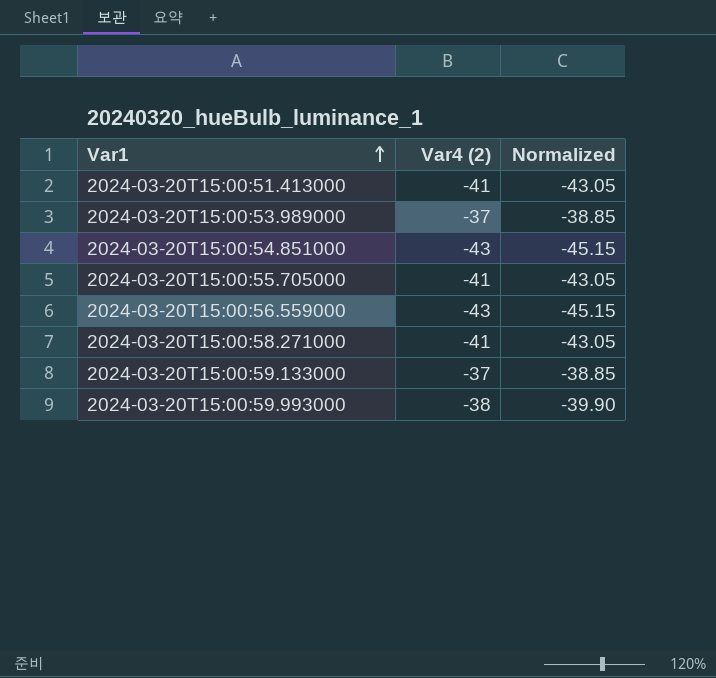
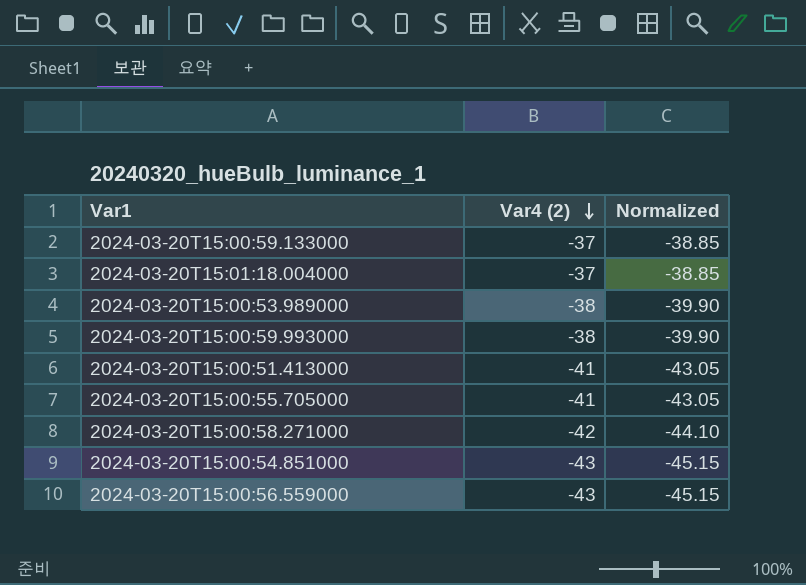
row order: Var1 ascending -> Var4 (2) descending
row 2024-03-20T15:01:18.004000: none -> -37 | -38.85
2024-03-20T15:00:53.989000 | Var4 (2): -37 -> -38
2024-03-20T15:00:53.989000 | Normalized: -38.85 -> -39.90
2024-03-20T15:00:58.271000 | Var4 (2): -41 -> -42
2024-03-20T15:00:58.271000 | Normalized: -43.05 -> -44.10

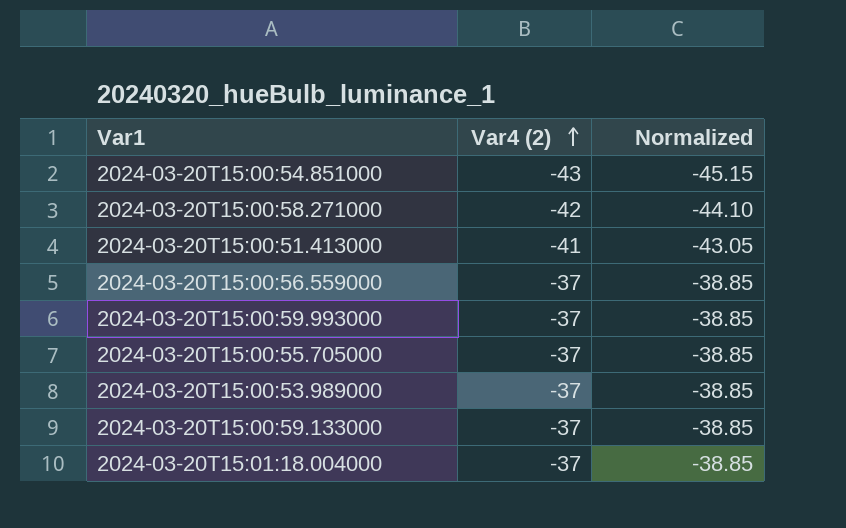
row order: Var4 (2) descending -> Var4 (2) ascending
2024-03-20T15:00:56.559000 | Var4 (2): -43 -> -37
2024-03-20T15:00:56.559000 | Normalized: -45.15 -> -38.85
2024-03-20T15:00:59.993000 | Var4 (2): -38 -> -37
2024-03-20T15:00:59.993000 | Normalized: -39.90 -> -38.85
2024-03-20T15:00:55.705000 | Var4 (2): -41 -> -37
2024-03-20T15:00:55.705000 | Normalized: -43.05 -> -38.85
2024-03-20T15:00:53.989000 | Var4 (2): -38 -> -37
2024-03-20T15:00:53.989000 | Normalized: -39.90 -> -38.85

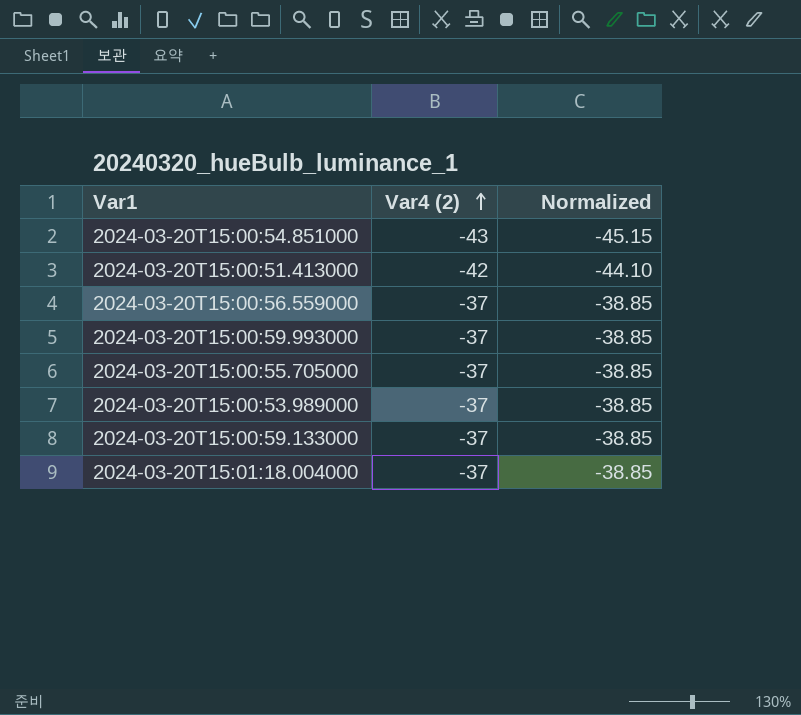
row 2024-03-20T15:00:58.271000: -42 | -44.10 -> none
2024-03-20T15:00:51.413000 | Var4 (2): -41 -> -42
2024-03-20T15:00:51.413000 | Normalized: -43.05 -> -44.10

